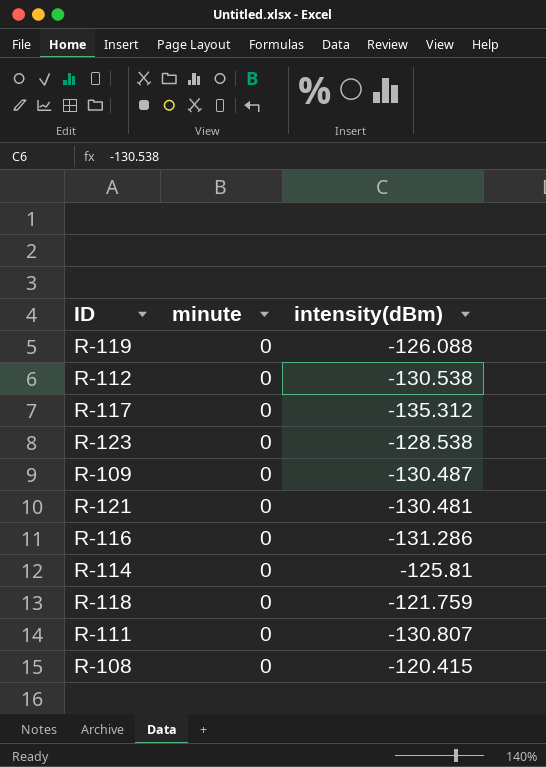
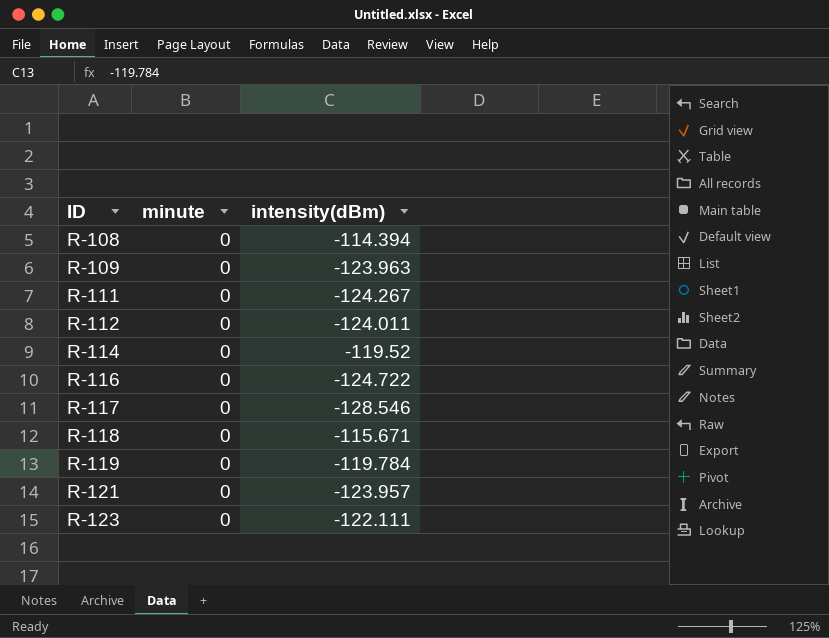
row order: none -> ID ascending
R-108 | intensity(dBm): -120.415 -> -114.394
R-109 | intensity(dBm): -130.487 -> -123.963
R-111 | intensity(dBm): -130.807 -> -124.267
R-112 | intensity(dBm): -130.538 -> -124.011
R-114 | intensity(dBm): -125.81 -> -119.52
R-116 | intensity(dBm): -131.286 -> -124.722
R-117 | intensity(dBm): -135.312 -> -128.546
R-118 | intensity(dBm): -121.759 -> -115.671
R-119 | intensity(dBm): -126.088 -> -119.784
R-121 | intensity(dBm): -130.481 -> -123.957
R-123 | intensity(dBm): -128.538 -> -122.111

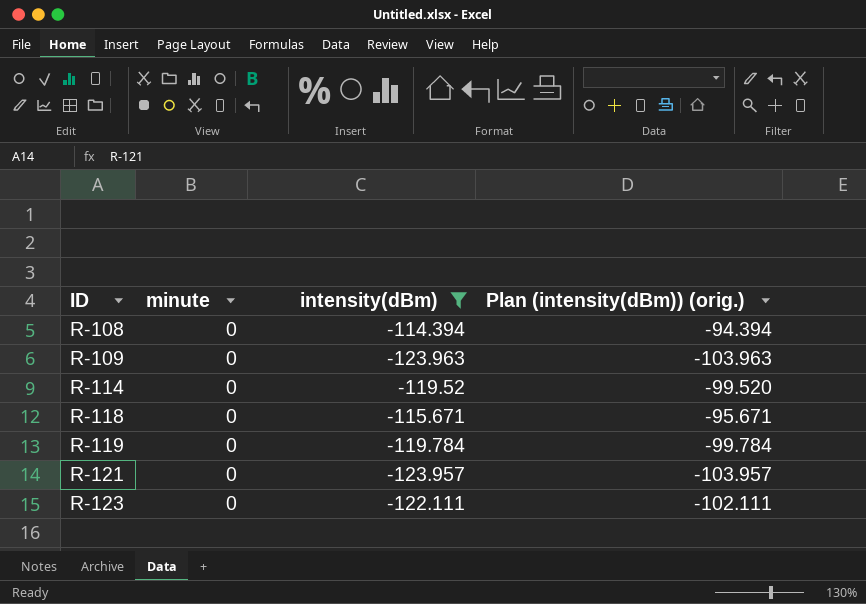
filter: none -> intensity(dBm) >= -123.963
column Plan (intensity(dBm)) (orig.) | formula: none -> [intensity(dBm)] + 20

